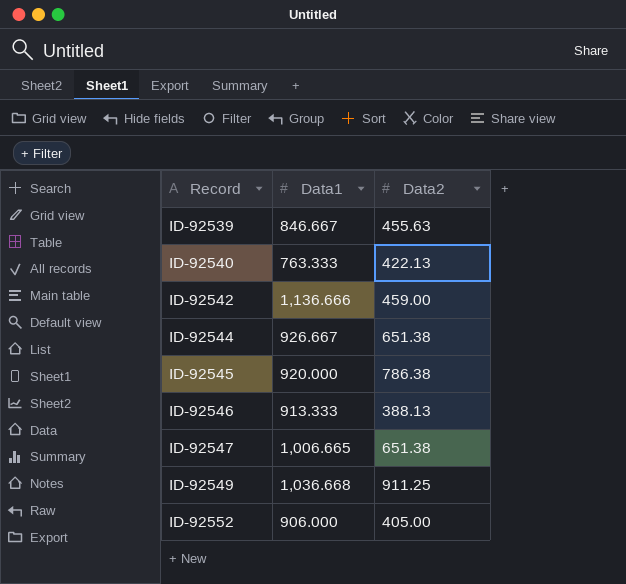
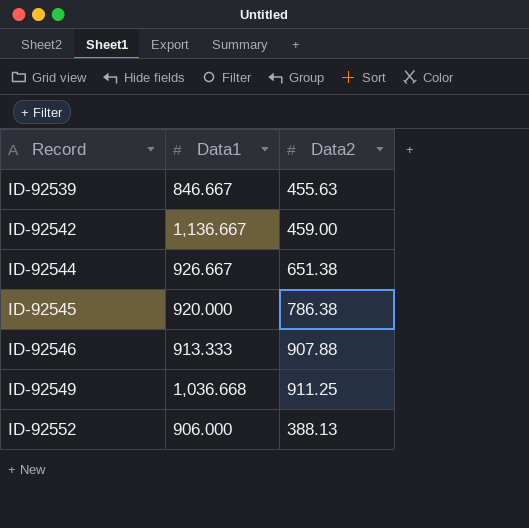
row ID-92540: 763.333 | 422.13 -> none
row ID-92547: 1,006.665 | 651.38 -> none
ID-92542 | Data1: 1,136.666 -> 1,136.667
ID-92546 | Data2: 388.13 -> 907.88
ID-92552 | Data2: 405.00 -> 388.13

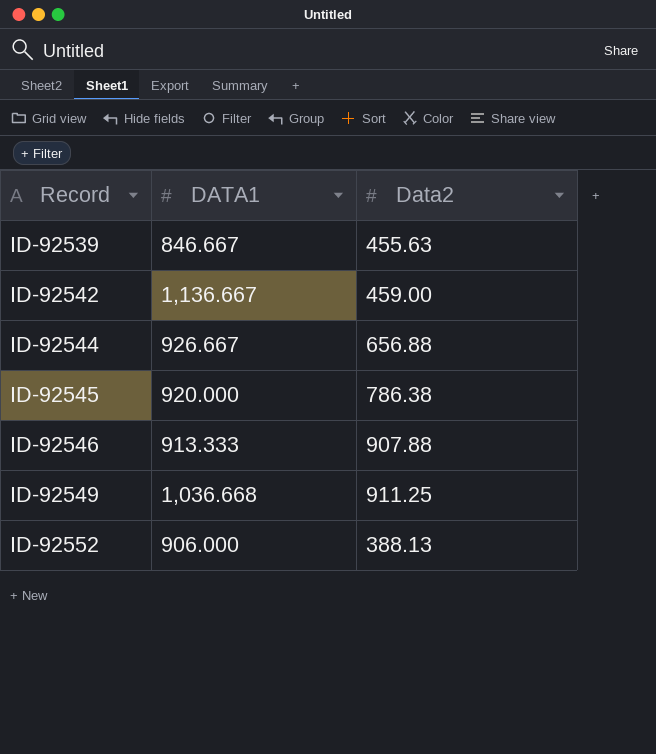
column name: Data1 -> DATA1
ID-92544 | Data2: 651.38 -> 656.88

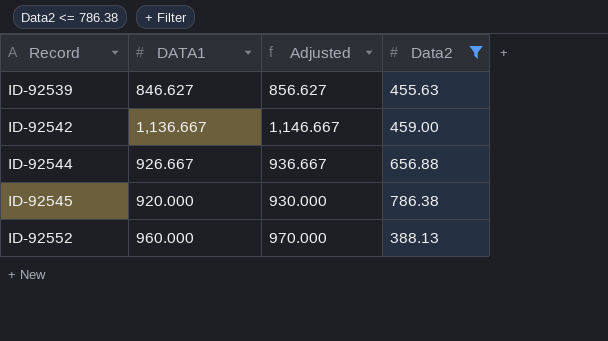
filter: none -> Data2 <= 786.38
column Adjusted | formula: none -> [DATA1] + 10
ID-92539 | DATA1: 846.667 -> 846.627
ID-92552 | DATA1: 906.000 -> 960.000

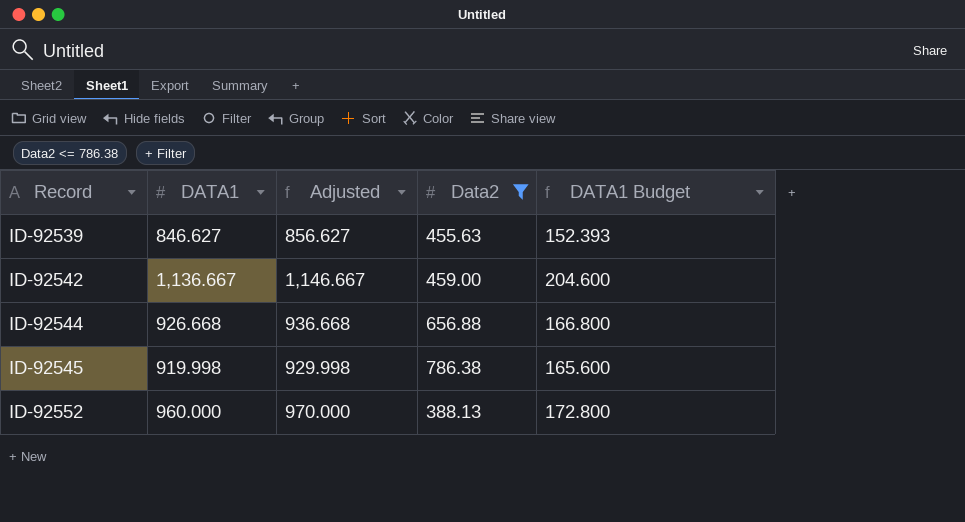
column DATA1 Budget | formula: none -> [DATA1] * 0.18
ID-92544 | DATA1: 926.667 -> 926.668
ID-92544 | Adjusted: 936.667 -> 936.668
ID-92545 | DATA1: 920.000 -> 919.998
ID-92545 | Adjusted: 930.000 -> 929.998

